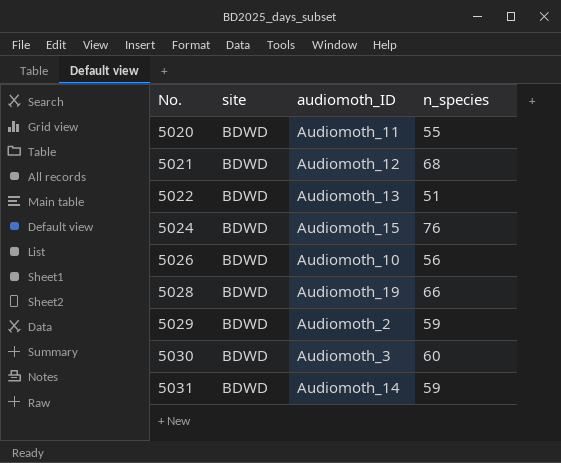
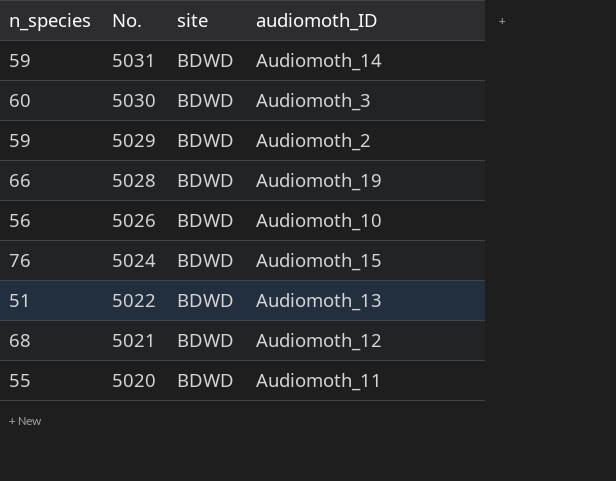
row order: No. ascending -> No. descending
column n_species | position: 4 -> 1

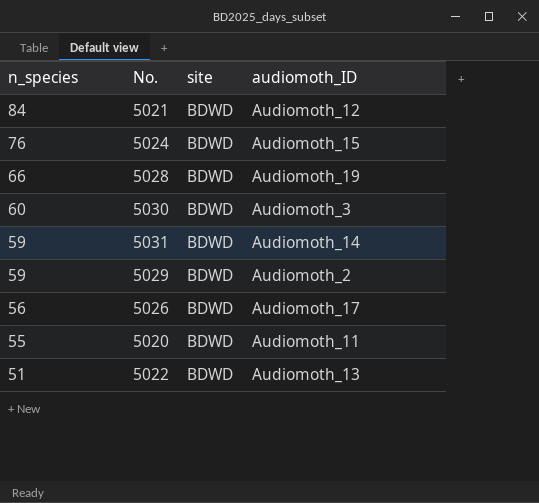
row order: No. descending -> n_species descending
5021 | n_species: 68 -> 84
5026 | audiomoth_ID: Audiomoth_10 -> Audiomoth_17

